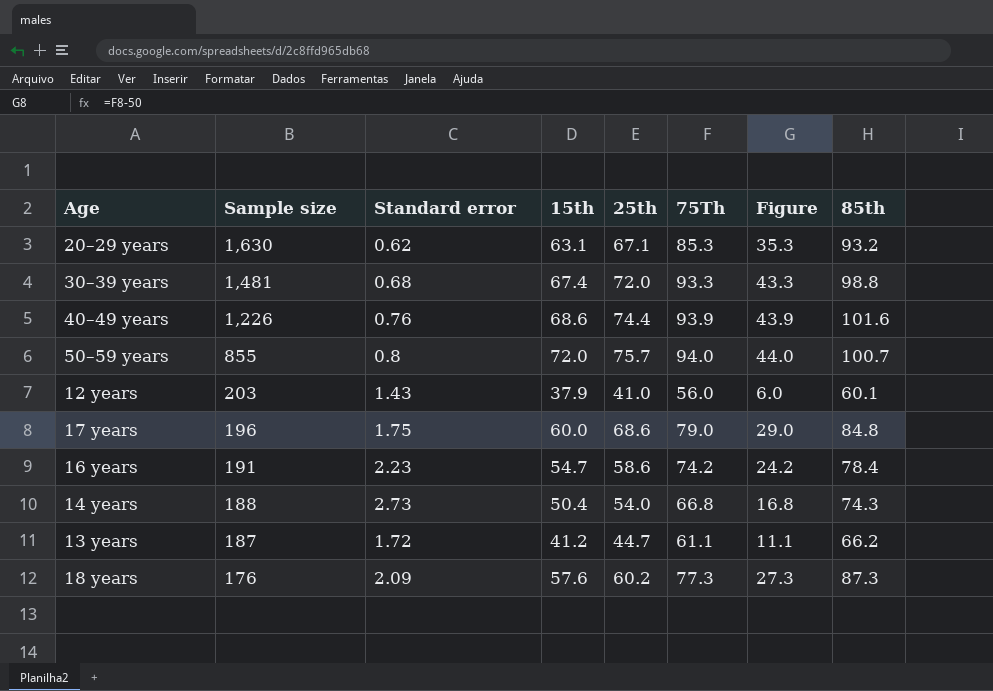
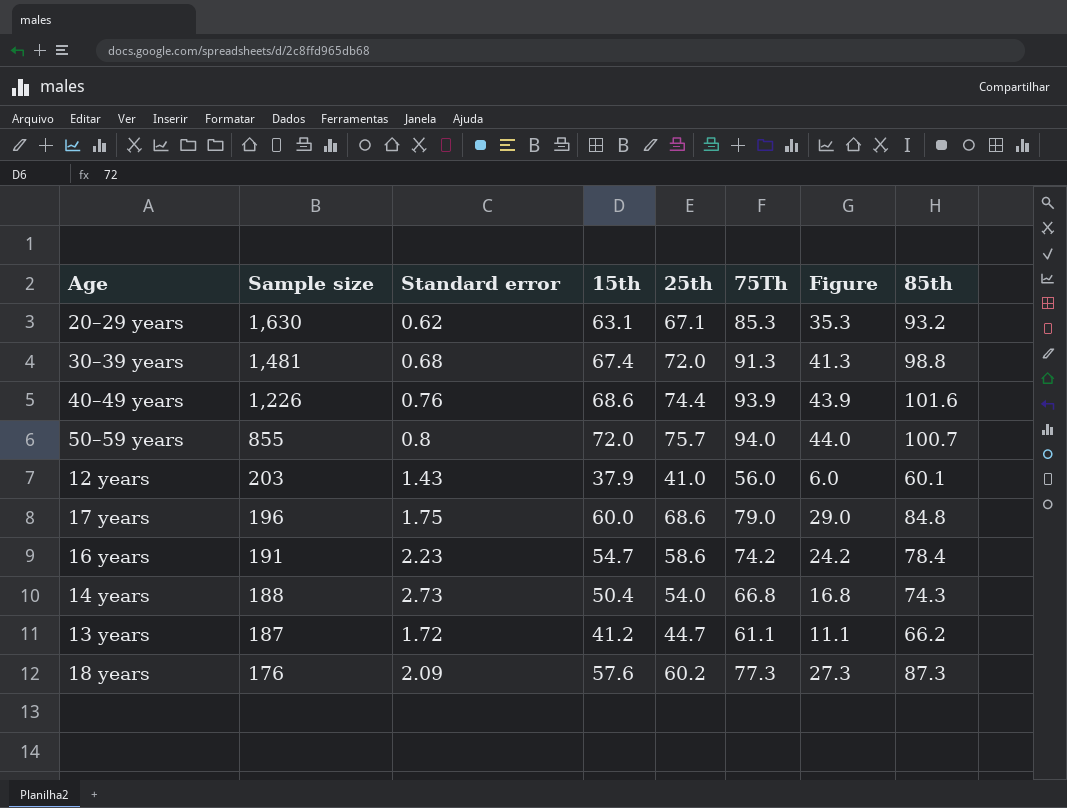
30–39 years | 75Th: 93.3 -> 91.3
30–39 years | Figure: 43.3 -> 41.3

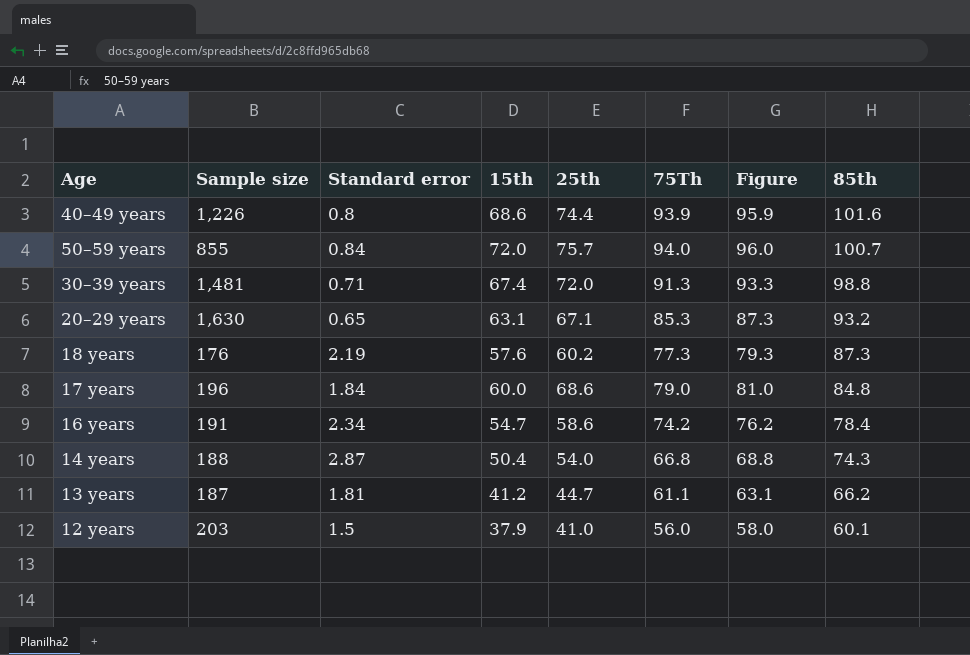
row order: Sample size descending -> 85th descending
column Figure | formula: [75Th] - 50 -> [75Th] + 2
40–49 years | Standard error: 0.76 -> 0.8
50–59 years | Standard error: 0.8 -> 0.84
30–39 years | Standard error: 0.68 -> 0.71
20–29 years | Standard error: 0.62 -> 0.65
18 years | Standard error: 2.09 -> 2.19
17 years | Standard error: 1.75 -> 1.84
16 years | Standard error: 2.23 -> 2.34
14 years | Standard error: 2.73 -> 2.87
13 years | Standard error: 1.72 -> 1.81
12 years | Standard error: 1.43 -> 1.5

